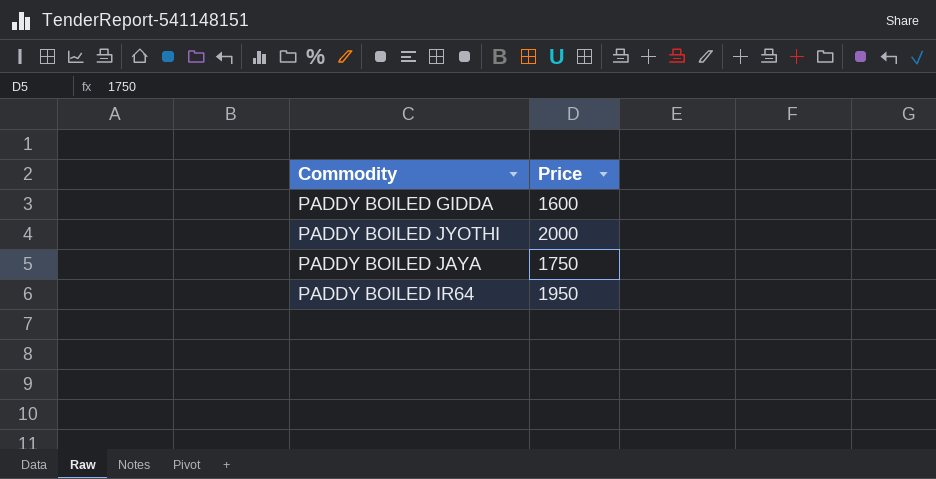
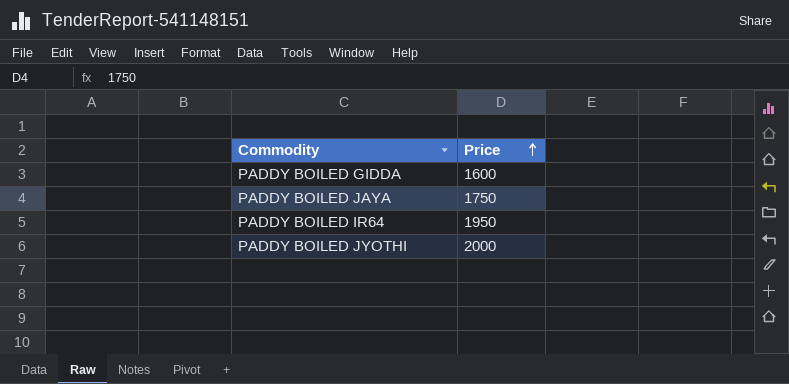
row order: none -> Price ascending

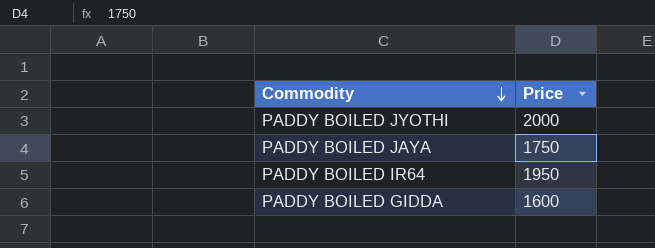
row order: Price ascending -> Commodity descending

